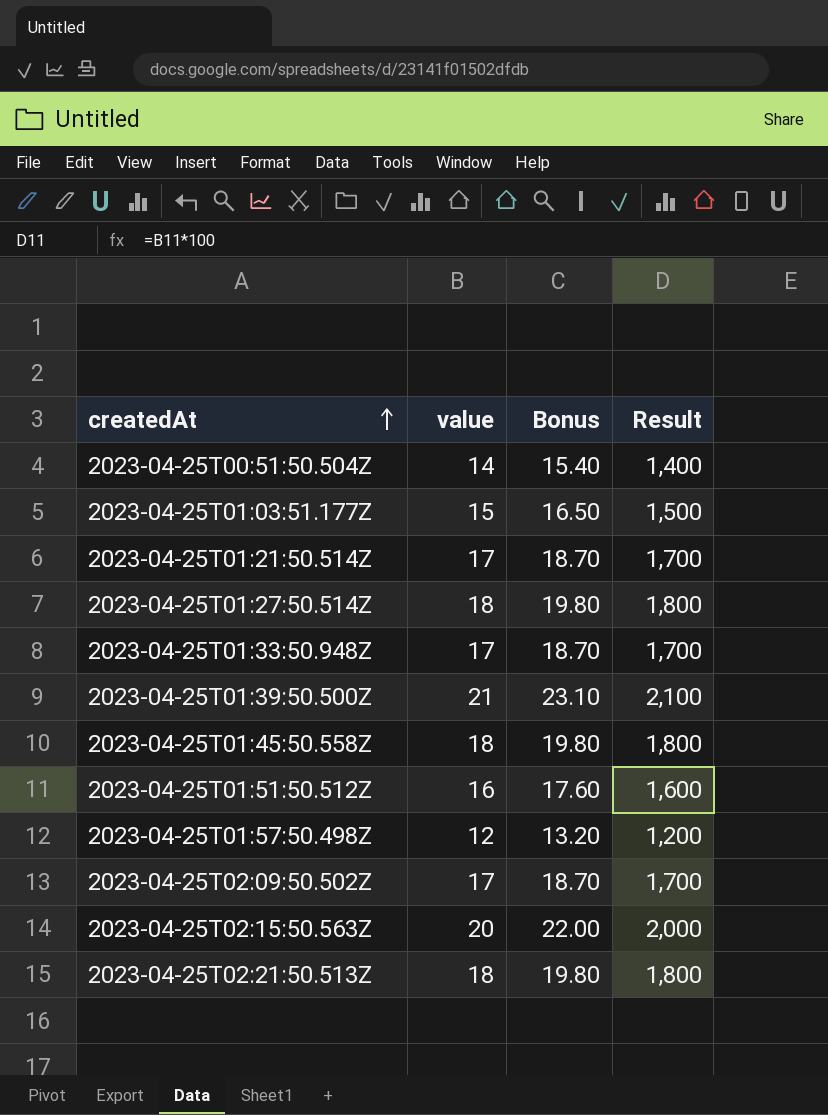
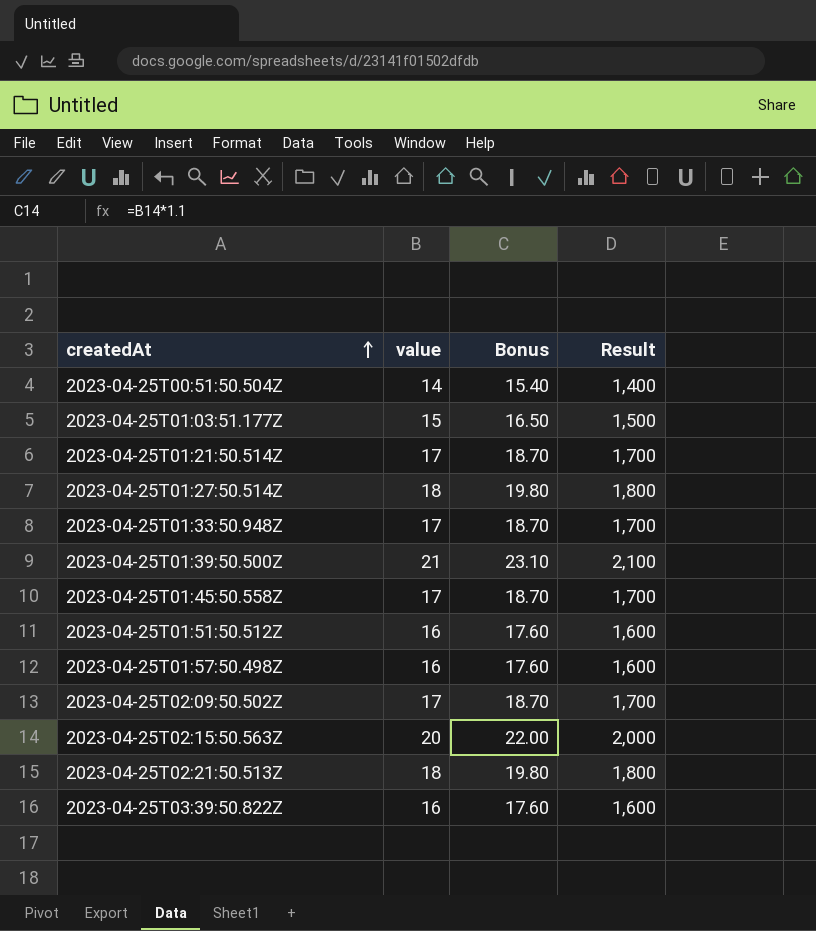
2023-04-25T01:45:50.558Z | value: 18 -> 17
2023-04-25T01:45:50.558Z | Bonus: 19.80 -> 18.70
2023-04-25T01:45:50.558Z | Result: 1,800 -> 1,700
2023-04-25T01:57:50.498Z | value: 12 -> 16
2023-04-25T01:57:50.498Z | Bonus: 13.20 -> 17.60
2023-04-25T01:57:50.498Z | Result: 1,200 -> 1,600
row 2023-04-25T03:39:50.822Z: none -> 16 | 17.60 | 1,600

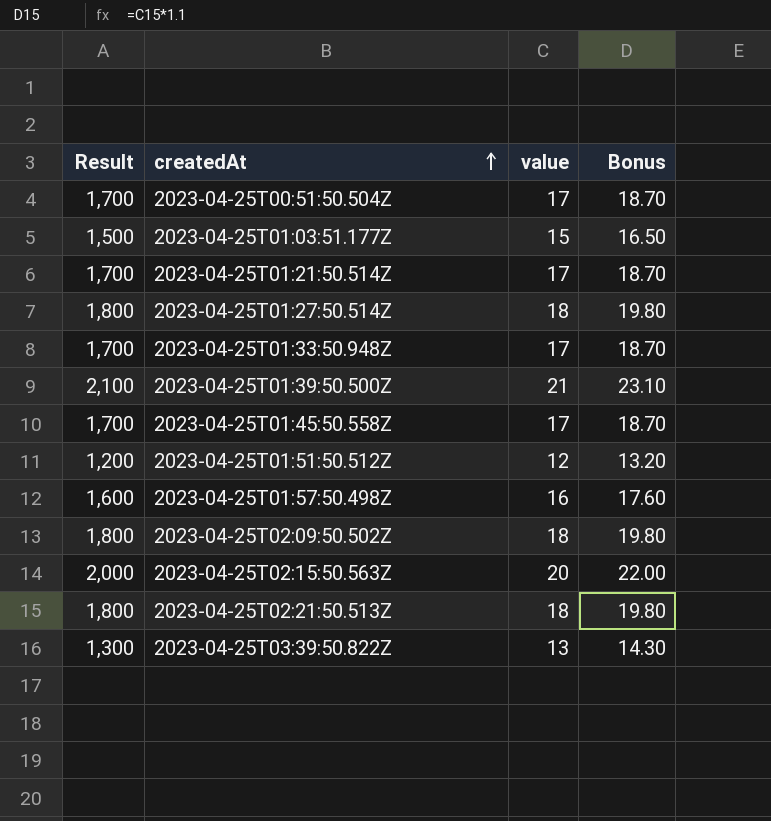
column Result | position: 4 -> 1
2023-04-25T00:51:50.504Z | Result: 1,400 -> 1,700
2023-04-25T00:51:50.504Z | value: 14 -> 17
2023-04-25T00:51:50.504Z | Bonus: 15.40 -> 18.70
2023-04-25T01:51:50.512Z | Result: 1,600 -> 1,200
2023-04-25T01:51:50.512Z | value: 16 -> 12
2023-04-25T01:51:50.512Z | Bonus: 17.60 -> 13.20
2023-04-25T02:09:50.502Z | Result: 1,700 -> 1,800
2023-04-25T02:09:50.502Z | value: 17 -> 18
2023-04-25T02:09:50.502Z | Bonus: 18.70 -> 19.80
2023-04-25T03:39:50.822Z | Result: 1,600 -> 1,300
2023-04-25T03:39:50.822Z | value: 16 -> 13
2023-04-25T03:39:50.822Z | Bonus: 17.60 -> 14.30

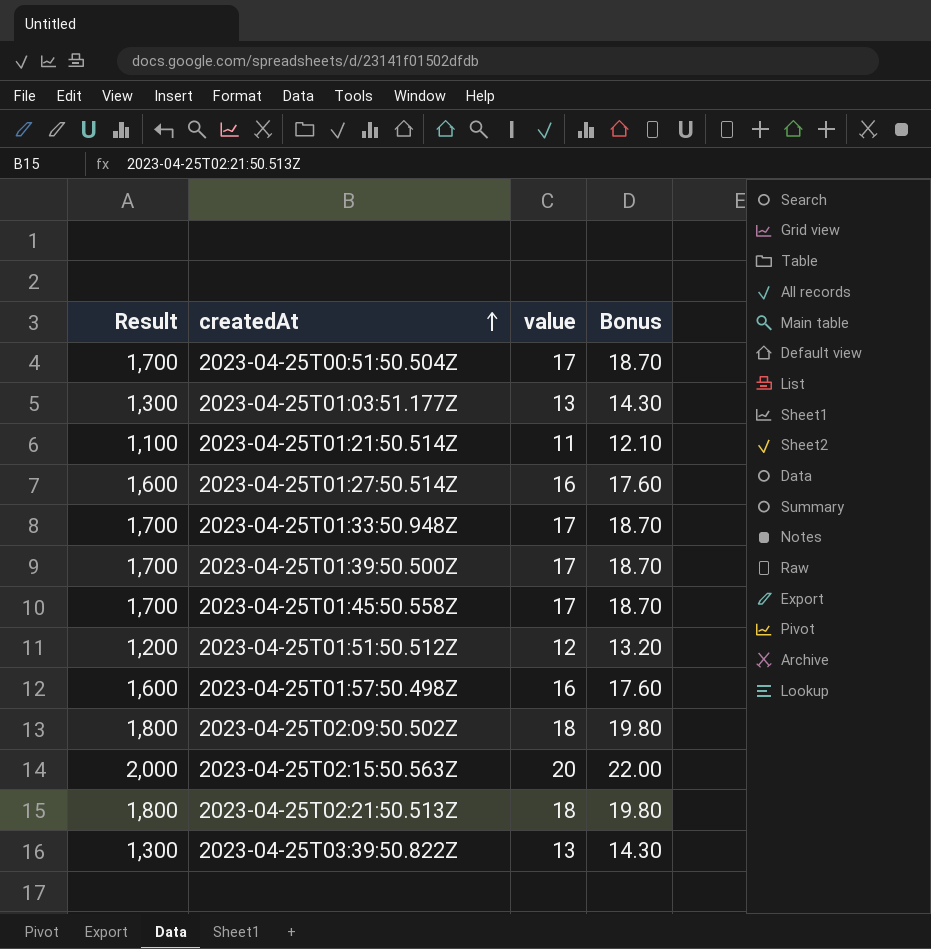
2023-04-25T01:03:51.177Z | Result: 1,500 -> 1,300
2023-04-25T01:03:51.177Z | value: 15 -> 13
2023-04-25T01:03:51.177Z | Bonus: 16.50 -> 14.30
2023-04-25T01:21:50.514Z | Result: 1,700 -> 1,100
2023-04-25T01:21:50.514Z | value: 17 -> 11
2023-04-25T01:21:50.514Z | Bonus: 18.70 -> 12.10
2023-04-25T01:27:50.514Z | Result: 1,800 -> 1,600
2023-04-25T01:27:50.514Z | value: 18 -> 16
2023-04-25T01:27:50.514Z | Bonus: 19.80 -> 17.60
2023-04-25T01:39:50.500Z | Result: 2,100 -> 1,700
2023-04-25T01:39:50.500Z | value: 21 -> 17
2023-04-25T01:39:50.500Z | Bonus: 23.10 -> 18.70

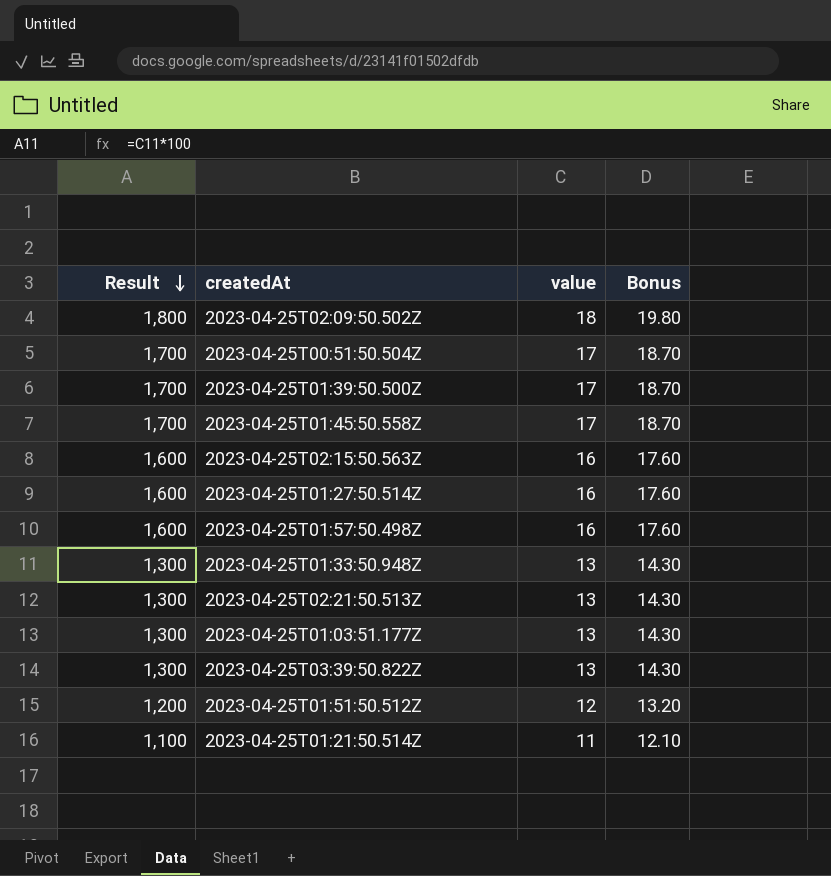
row order: createdAt ascending -> Result descending
2023-04-25T02:15:50.563Z | Result: 2,000 -> 1,600
2023-04-25T02:15:50.563Z | value: 20 -> 16
2023-04-25T02:15:50.563Z | Bonus: 22.00 -> 17.60
2023-04-25T01:33:50.948Z | Result: 1,700 -> 1,300
2023-04-25T01:33:50.948Z | value: 17 -> 13
2023-04-25T01:33:50.948Z | Bonus: 18.70 -> 14.30
2023-04-25T02:21:50.513Z | Result: 1,800 -> 1,300
2023-04-25T02:21:50.513Z | value: 18 -> 13
2023-04-25T02:21:50.513Z | Bonus: 19.80 -> 14.30

